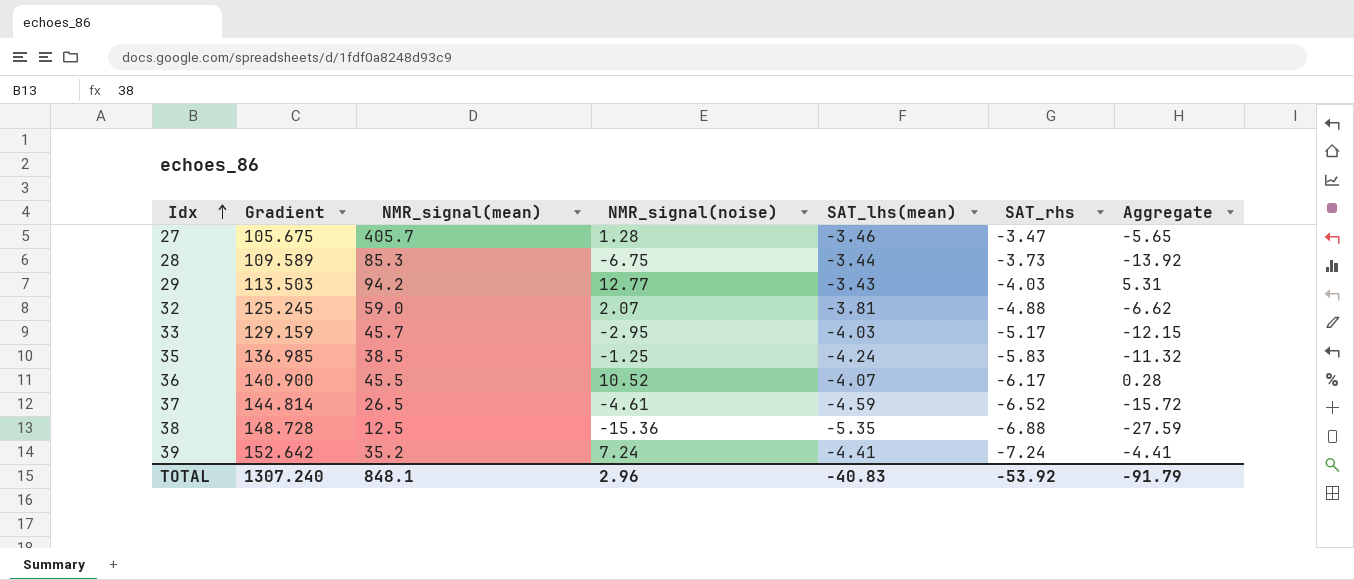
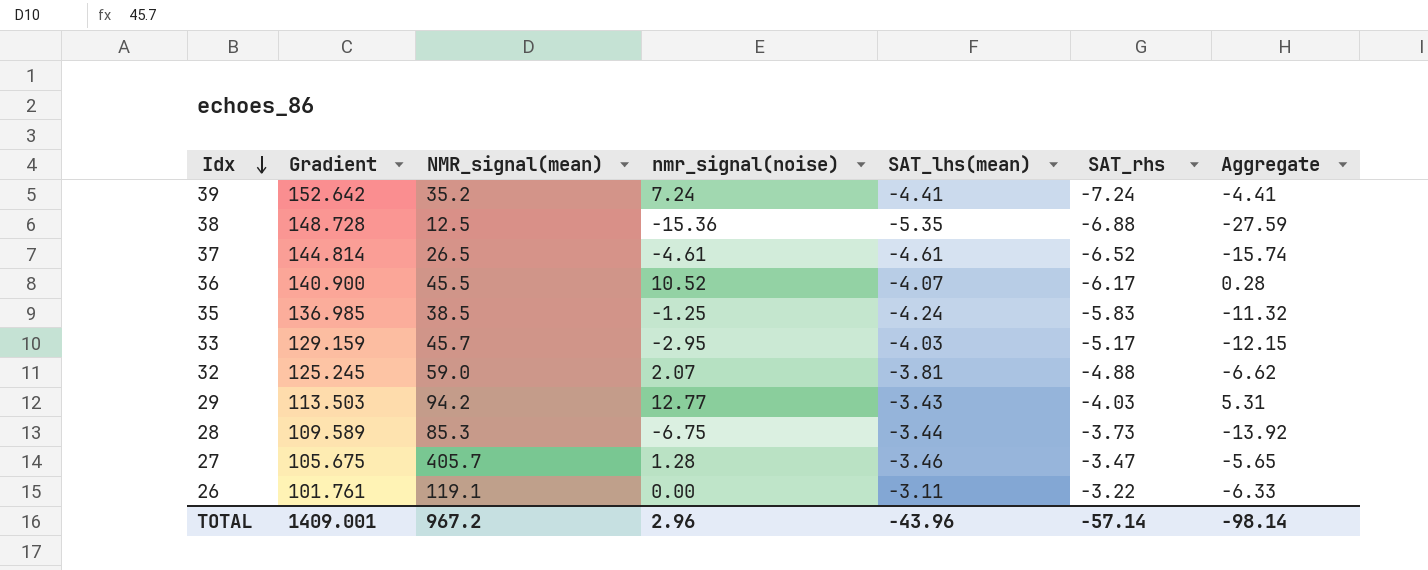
row order: Idx ascending -> Idx descending
column name: NMR_signal(noise) -> nmr_signal(noise)
37 | SAT_lhs(mean): -4.59 -> -4.61
37 | Aggregate: -15.72 -> -15.74
row 26: none -> 101.761 | 119.1 | 0.00 | -3.11 | -3.22 | -6.33
TOTAL | Gradient: 1307.240 -> 1409.001
TOTAL | NMR_signal(mean): 848.1 -> 967.2
TOTAL | SAT_lhs(mean): -40.83 -> -43.96
TOTAL | SAT_rhs: -53.92 -> -57.14
TOTAL | Aggregate: -91.79 -> -98.14

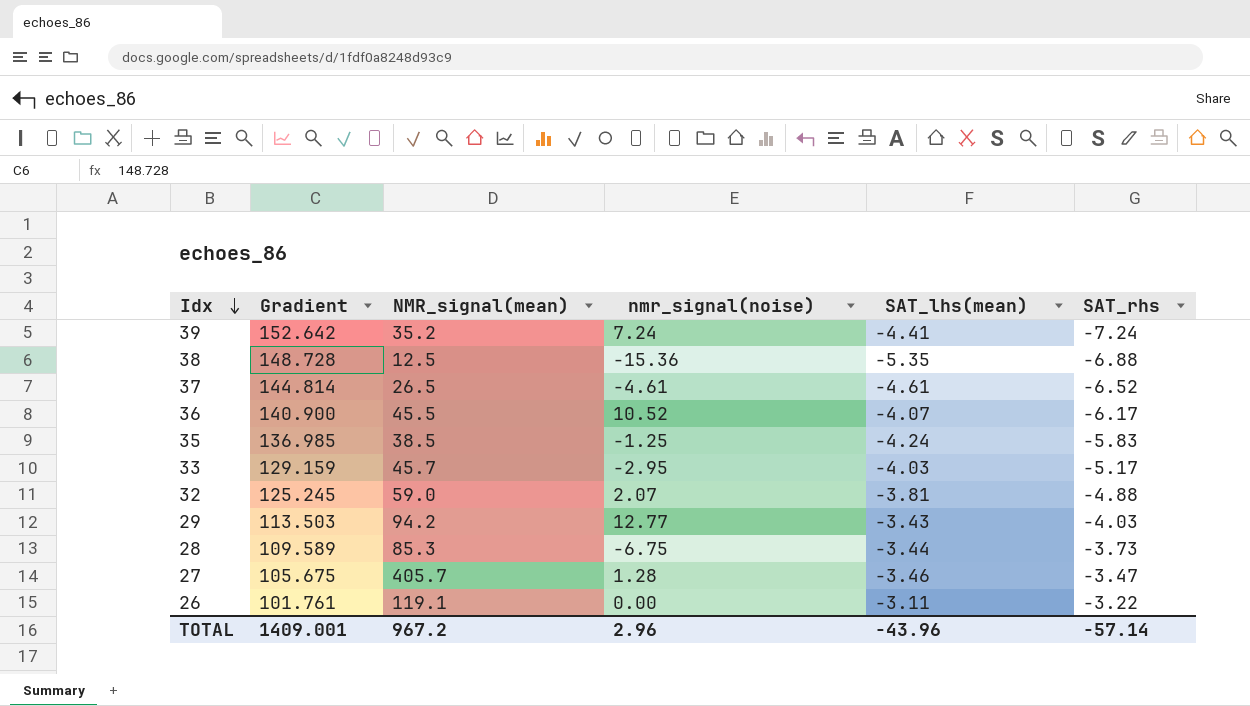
column Aggregate | formula: [nmr_signal(noise)] + [SAT_lhs(mean)] + [SAT_rhs] -> none

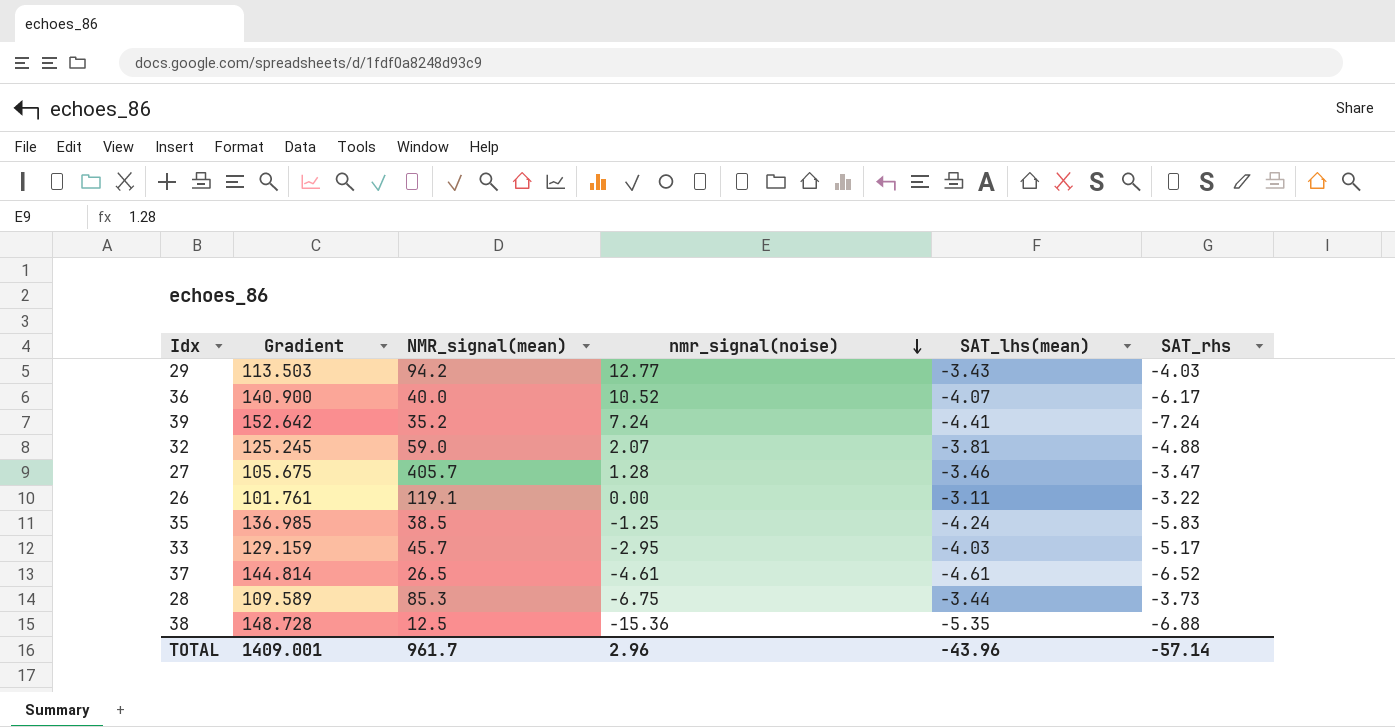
row order: Idx descending -> nmr_signal(noise) descending
36 | NMR_signal(mean): 45.5 -> 40.0
TOTAL | NMR_signal(mean): 967.2 -> 961.7

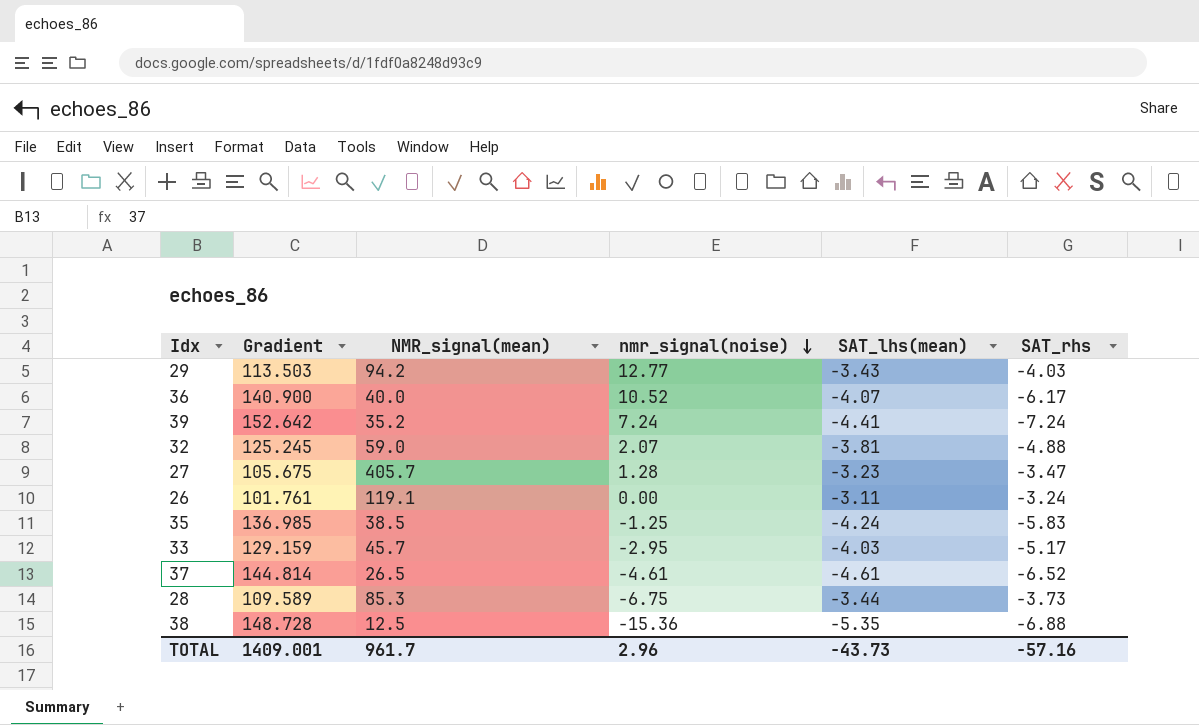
27 | SAT_lhs(mean): -3.46 -> -3.23
26 | SAT_rhs: -3.22 -> -3.24
TOTAL | SAT_lhs(mean): -43.96 -> -43.73
TOTAL | SAT_rhs: -57.14 -> -57.16

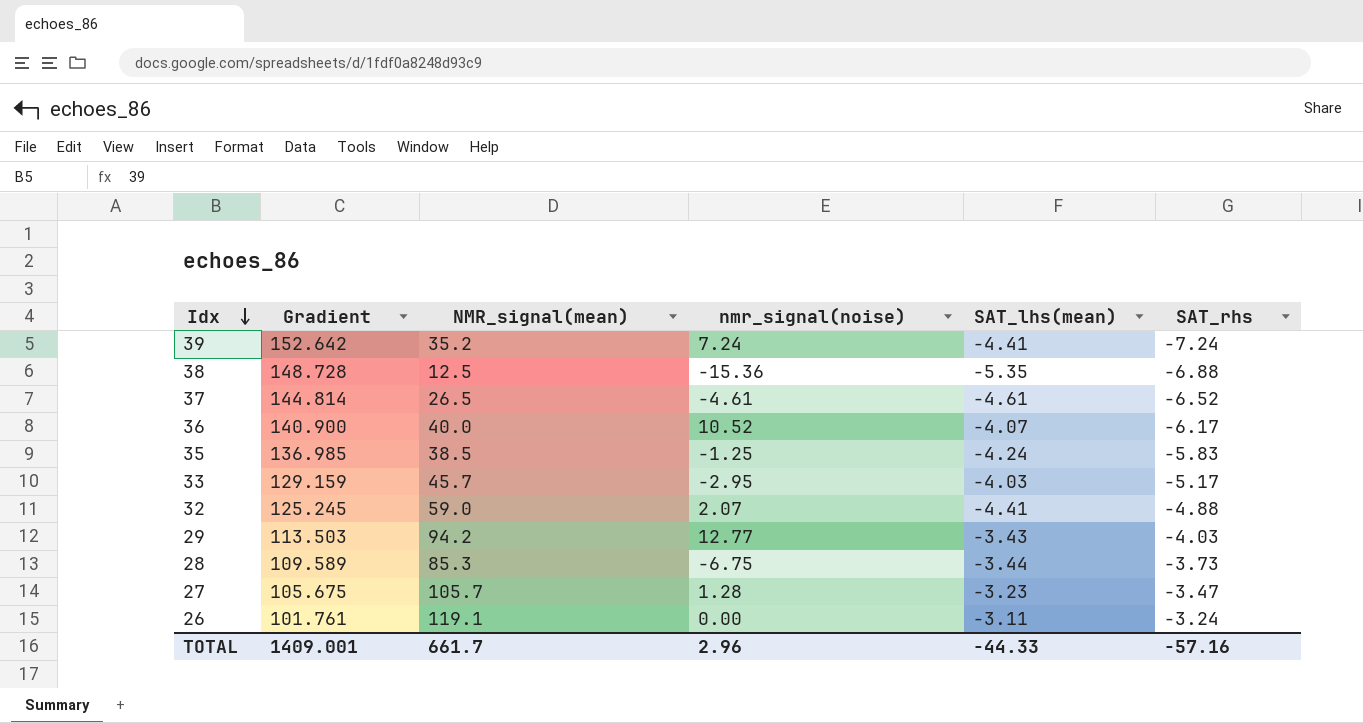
row order: nmr_signal(noise) descending -> Idx descending
32 | SAT_lhs(mean): -3.81 -> -4.41
27 | NMR_signal(mean): 405.7 -> 105.7
TOTAL | NMR_signal(mean): 961.7 -> 661.7
TOTAL | SAT_lhs(mean): -43.73 -> -44.33

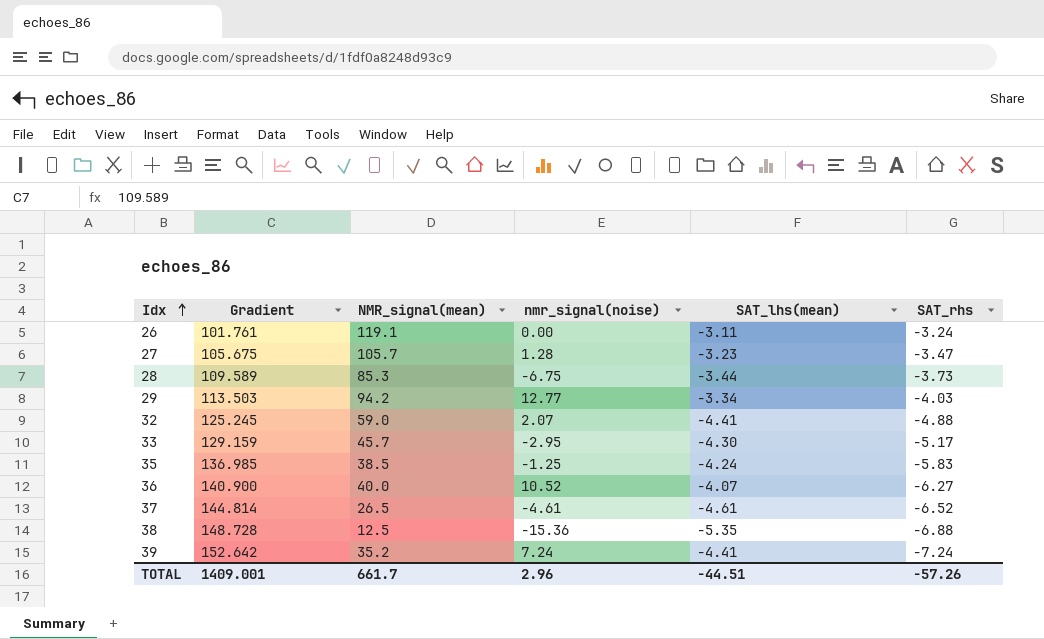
row order: Idx descending -> Idx ascending
29 | SAT_lhs(mean): -3.43 -> -3.34
33 | SAT_lhs(mean): -4.03 -> -4.30
36 | SAT_rhs: -6.17 -> -6.27
TOTAL | SAT_lhs(mean): -44.33 -> -44.51
TOTAL | SAT_rhs: -57.16 -> -57.26

